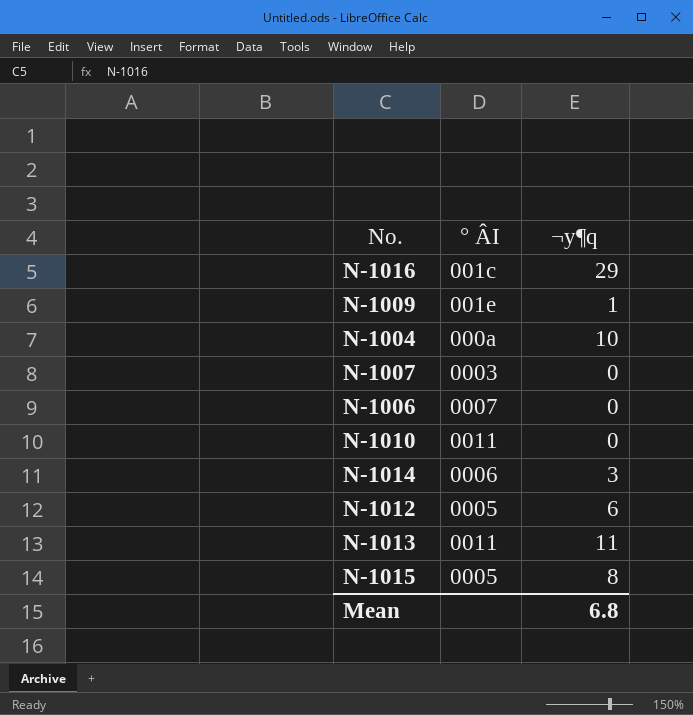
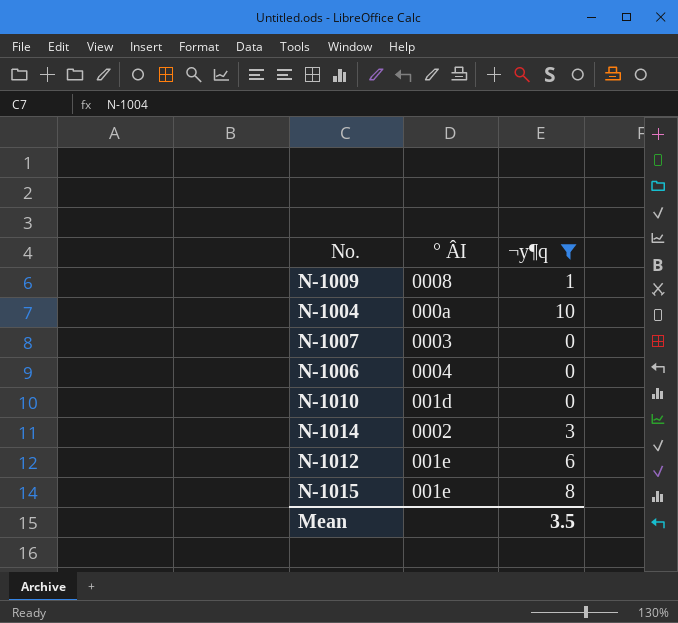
filter: none -> ¬y¶q <= 10
N-1009 | ° ÂI: 001e -> 0008
N-1006 | ° ÂI: 0007 -> 0004
N-1010 | ° ÂI: 0011 -> 001d
N-1014 | ° ÂI: 0006 -> 0002
N-1012 | ° ÂI: 0005 -> 001e
N-1015 | ° ÂI: 0005 -> 001e
Mean | ¬y¶q: 6.8 -> 3.5

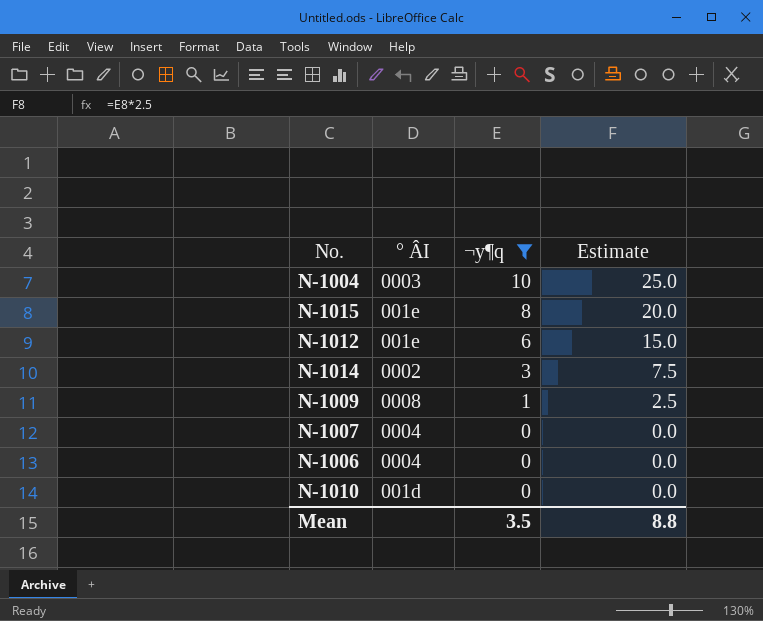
row order: none -> ¬y¶q descending
column Estimate | formula: none -> [¬y¶q] * 2.5
N-1004 | ° ÂI: 000a -> 0003
N-1007 | ° ÂI: 0003 -> 0004

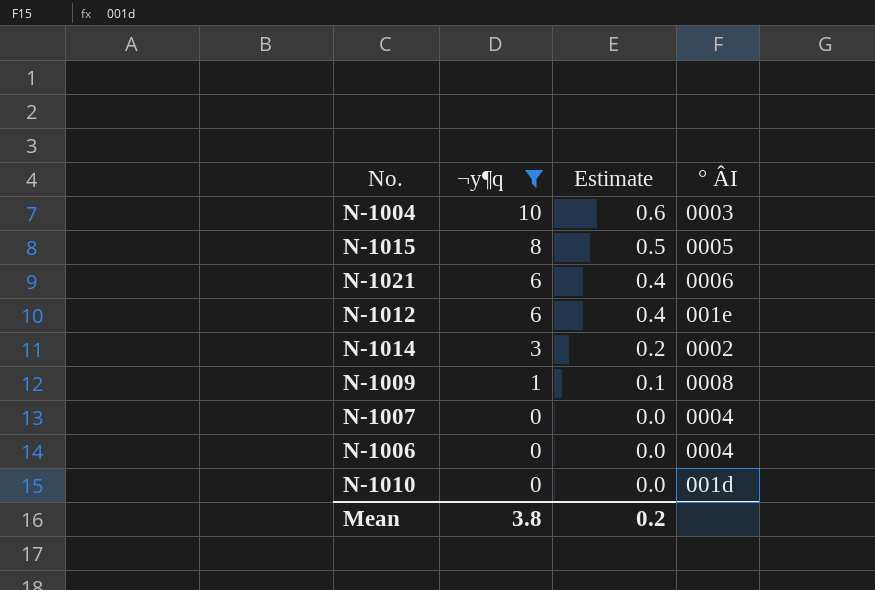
column Estimate | formula: [¬y¶q] * 2.5 -> [¬y¶q] * 0.06
column ° ÂI | position: 2 -> 4
N-1015 | ° ÂI: 001e -> 0005
row N-1021: none -> 6 | 0.4 | 0006
Mean | ¬y¶q: 3.5 -> 3.8
Mean | Estimate: 8.8 -> 0.2

